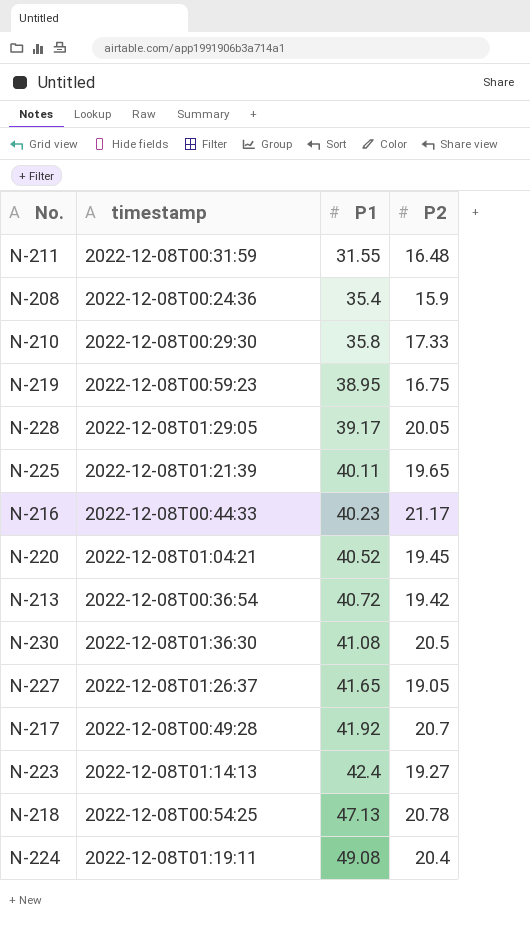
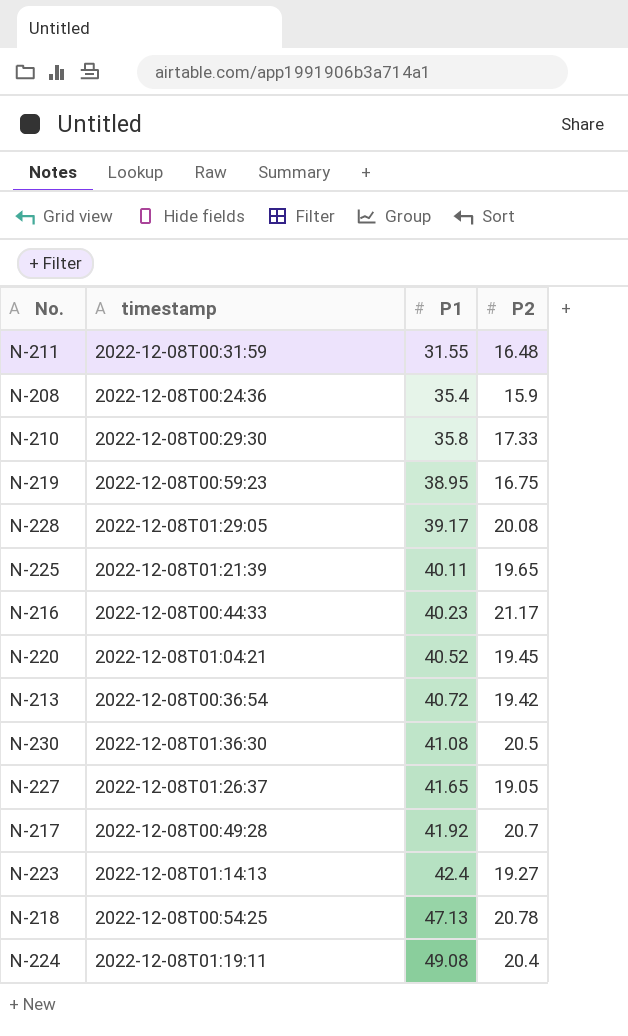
N-228 | P2: 20.05 -> 20.08

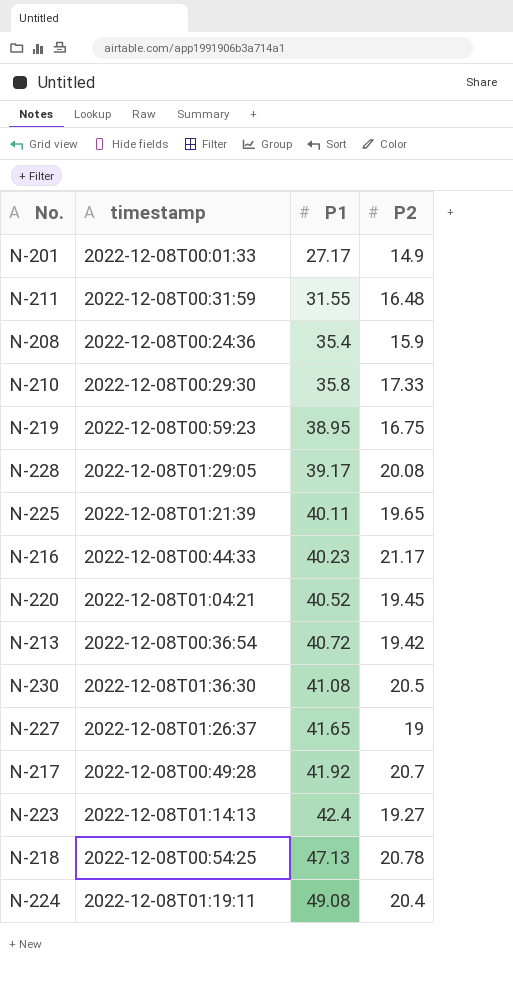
row N-201: none -> 2022-12-08T00:01:33 | 27.17 | 14.9
N-227 | P2: 19.05 -> 19

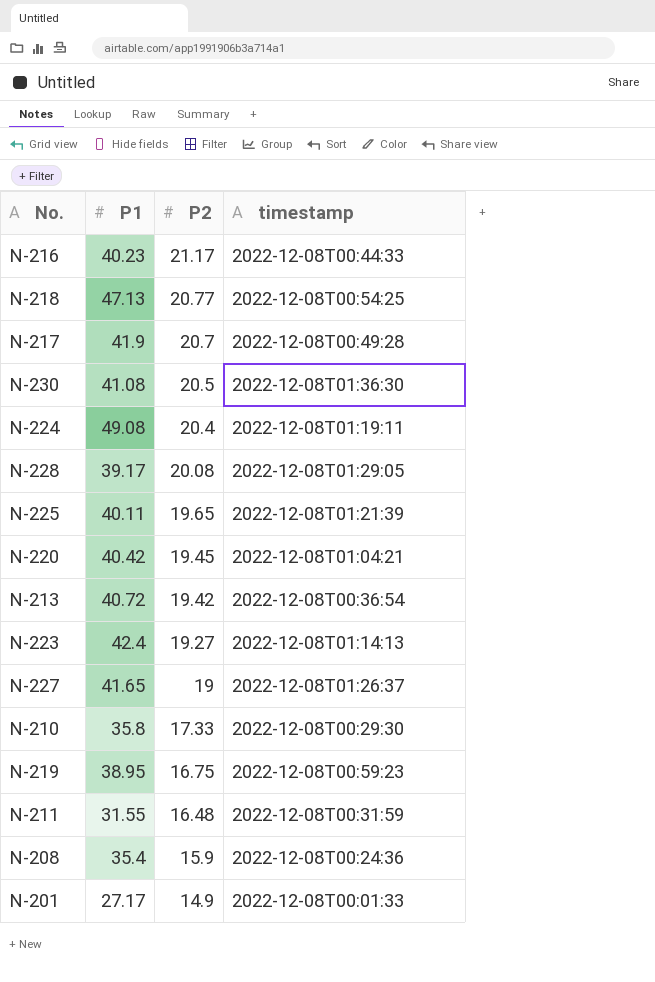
row order: P1 ascending -> P2 descending
column timestamp | position: 2 -> 4
N-218 | P2: 20.78 -> 20.77
N-217 | P1: 41.92 -> 41.9
N-220 | P1: 40.52 -> 40.42

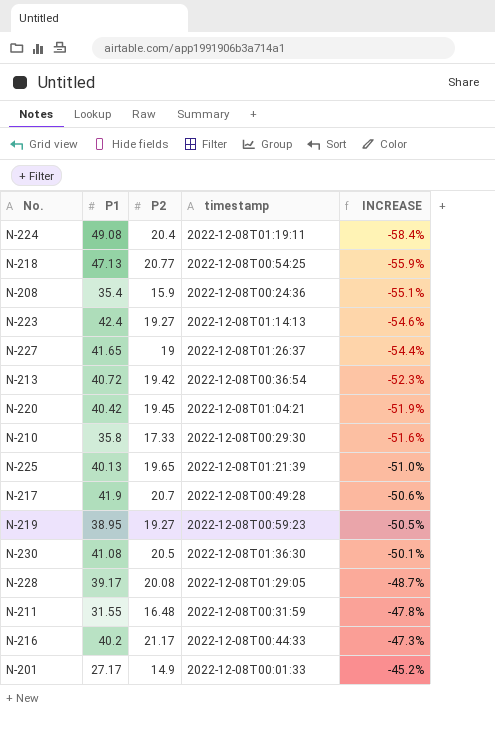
row order: P2 descending -> INCREASE ascending
column INCREASE | formula: none -> ([P2] - [P1]) / [P1]
N-225 | P1: 40.11 -> 40.13
N-219 | P2: 16.75 -> 19.27
N-216 | P1: 40.23 -> 40.2

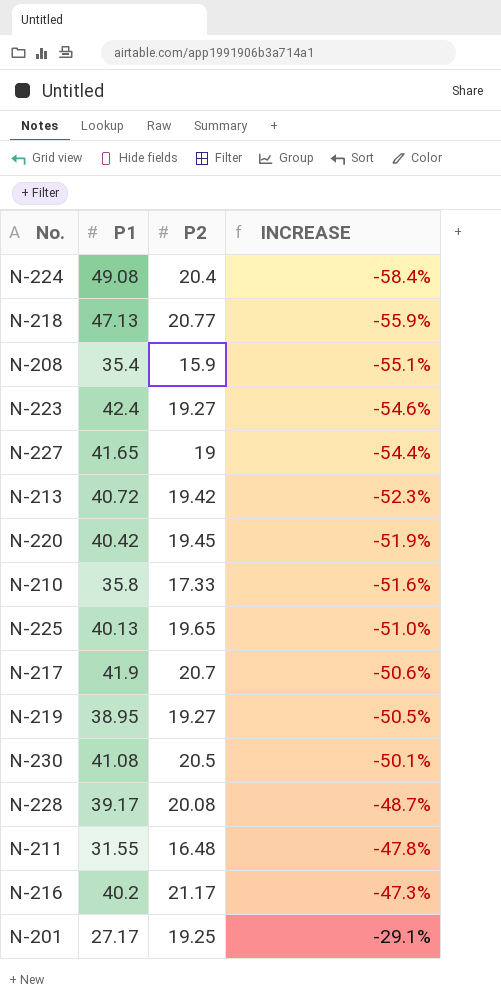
column timestamp | position: 4 -> none
N-201 | P2: 14.9 -> 19.25
N-201 | INCREASE: -45.2% -> -29.1%

